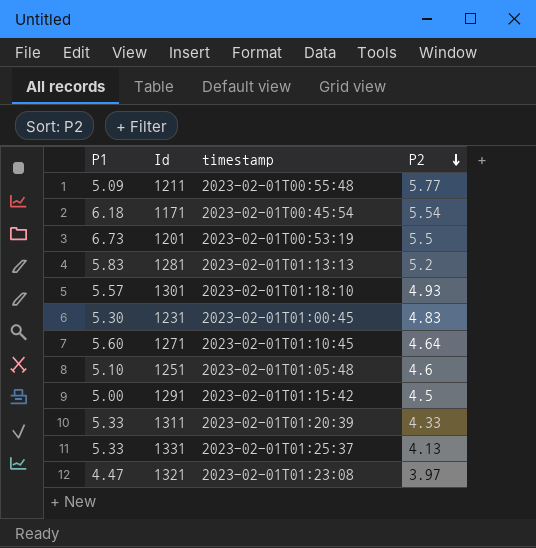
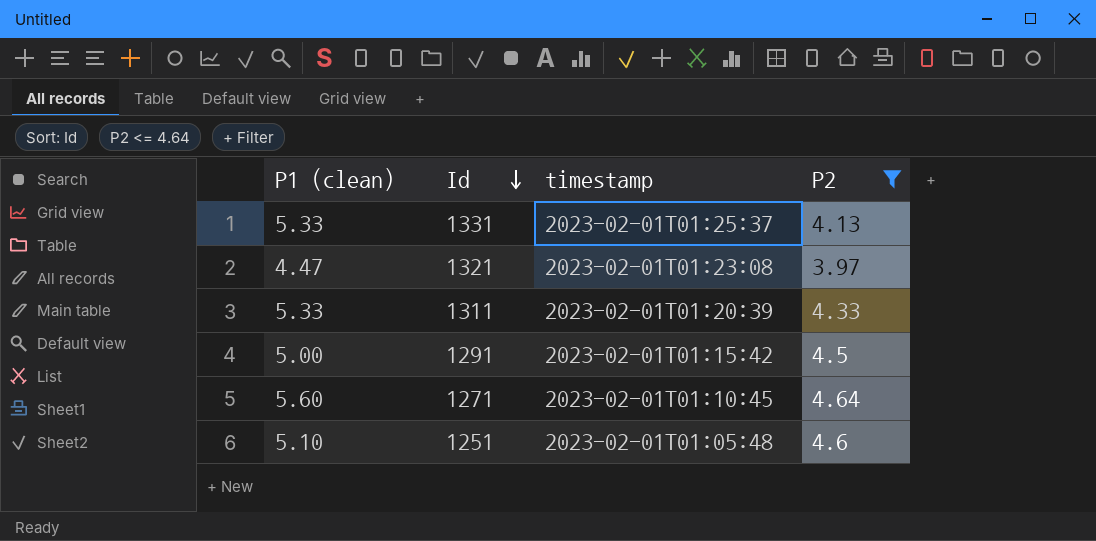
filter: none -> P2 <= 4.64
row order: P2 descending -> Id descending
column name: P1 -> P1 (clean)

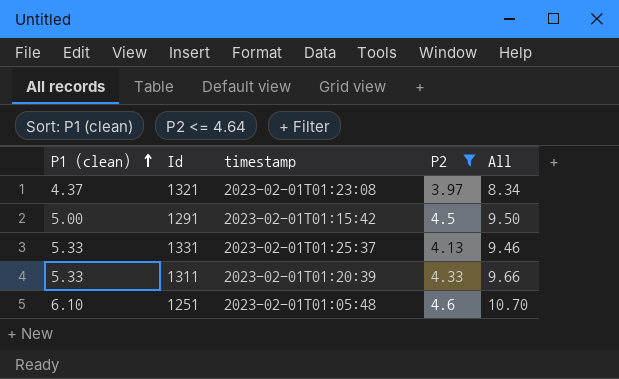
row order: Id descending -> P1 (clean) ascending
column All | formula: none -> [P1 (clean)] + [P2]
row 1271: 5.60 | 2023-02-01T01:10:45 | 4.64 -> none
1321 | P1 (clean): 4.47 -> 4.37
1251 | P1 (clean): 5.10 -> 6.10

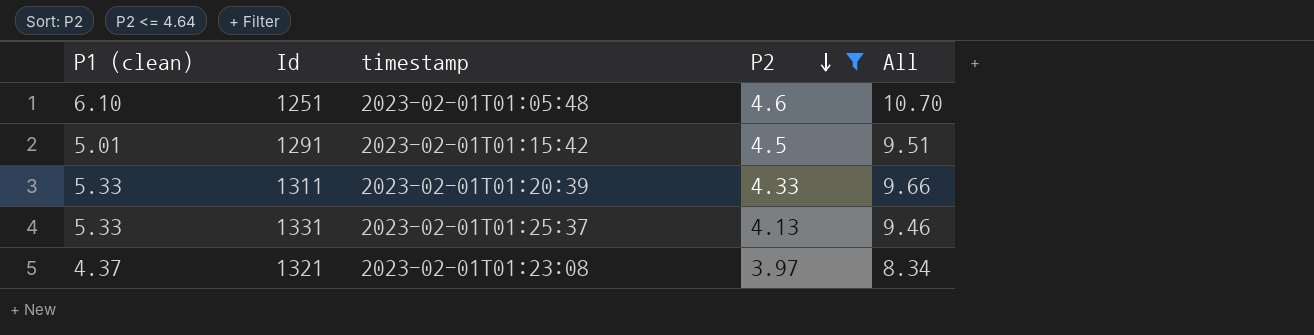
row order: P1 (clean) ascending -> P2 descending
1291 | P1 (clean): 5.00 -> 5.01
1291 | All: 9.50 -> 9.51

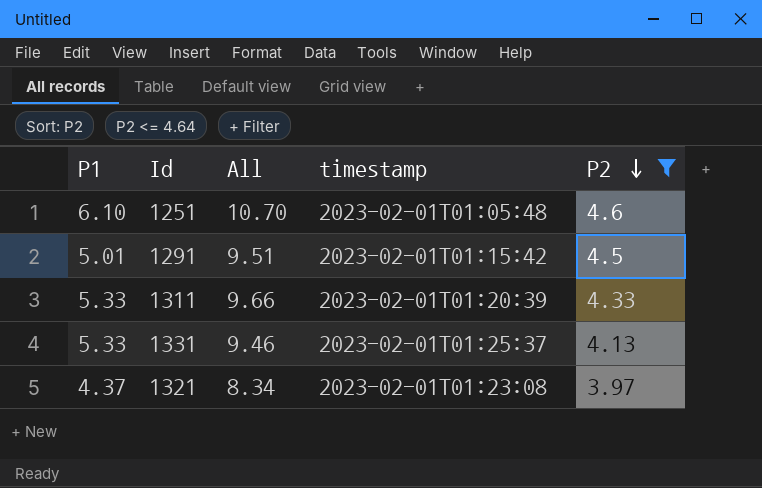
column name: P1 (clean) -> P1
column All | position: 5 -> 3

